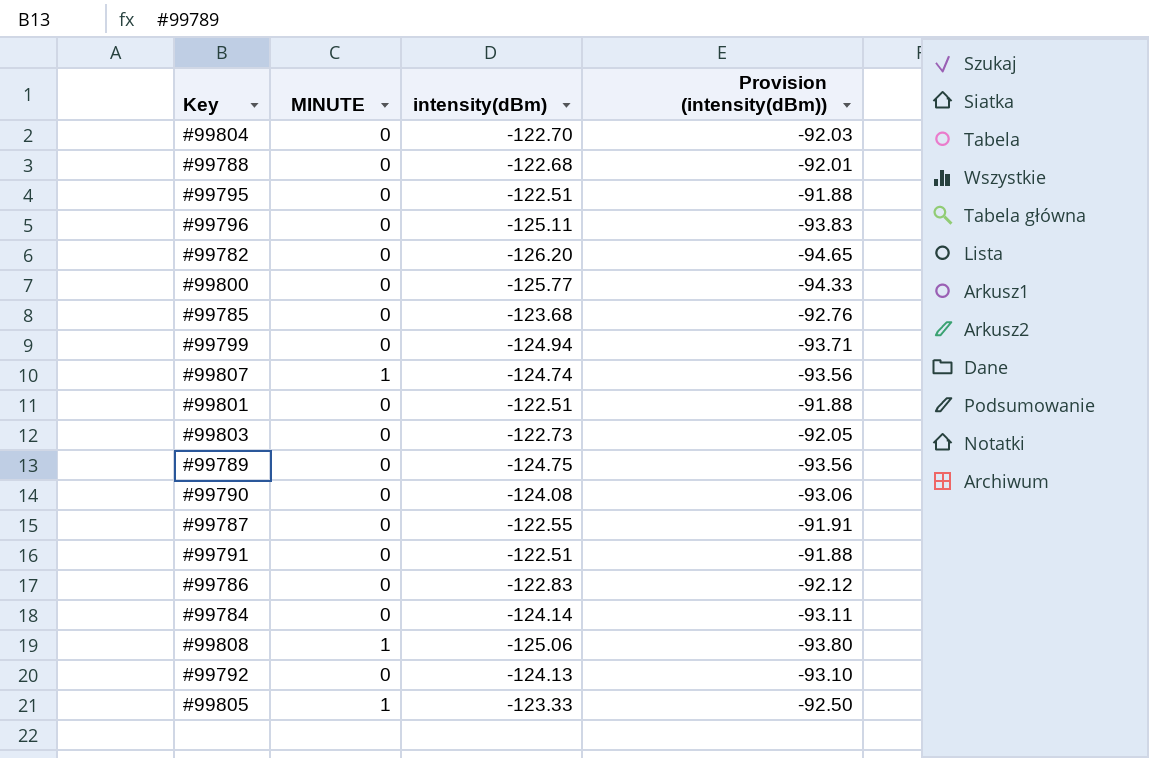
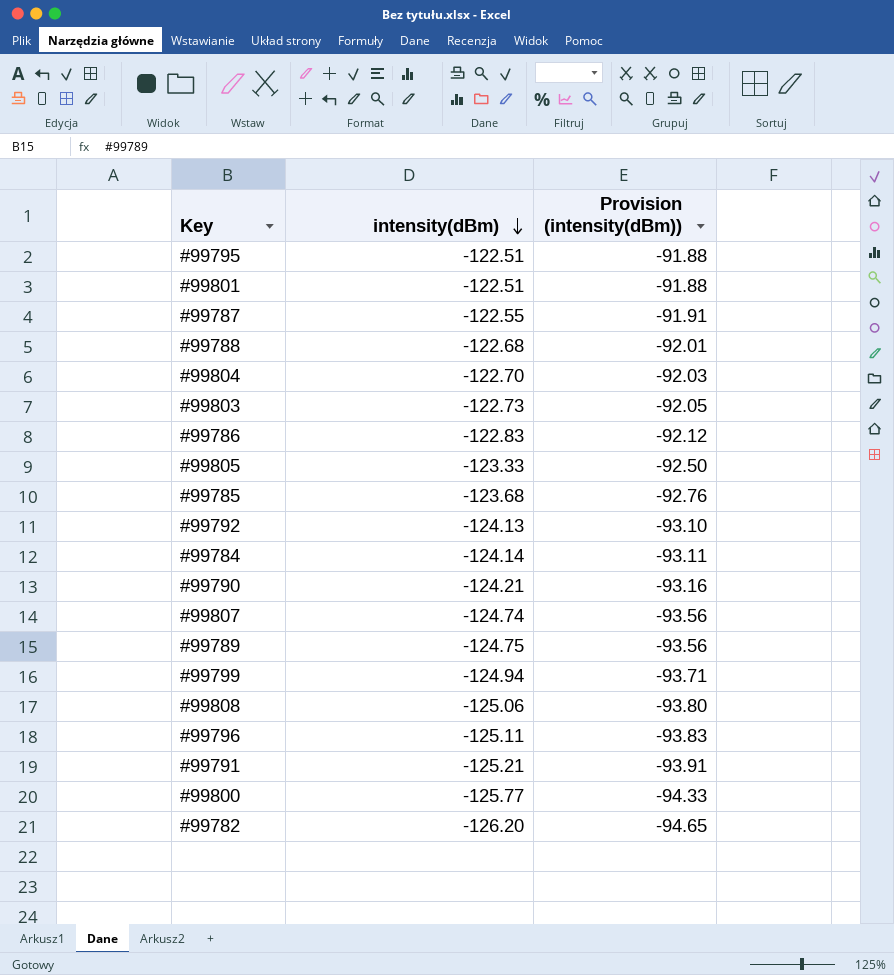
row order: none -> intensity(dBm) descending
column MINUTE | position: 2 -> none
#99790 | intensity(dBm): -124.08 -> -124.21
#99790 | Provision (intensity(dBm)): -93.06 -> -93.16
#99791 | intensity(dBm): -122.51 -> -125.21
#99791 | Provision (intensity(dBm)): -91.88 -> -93.91

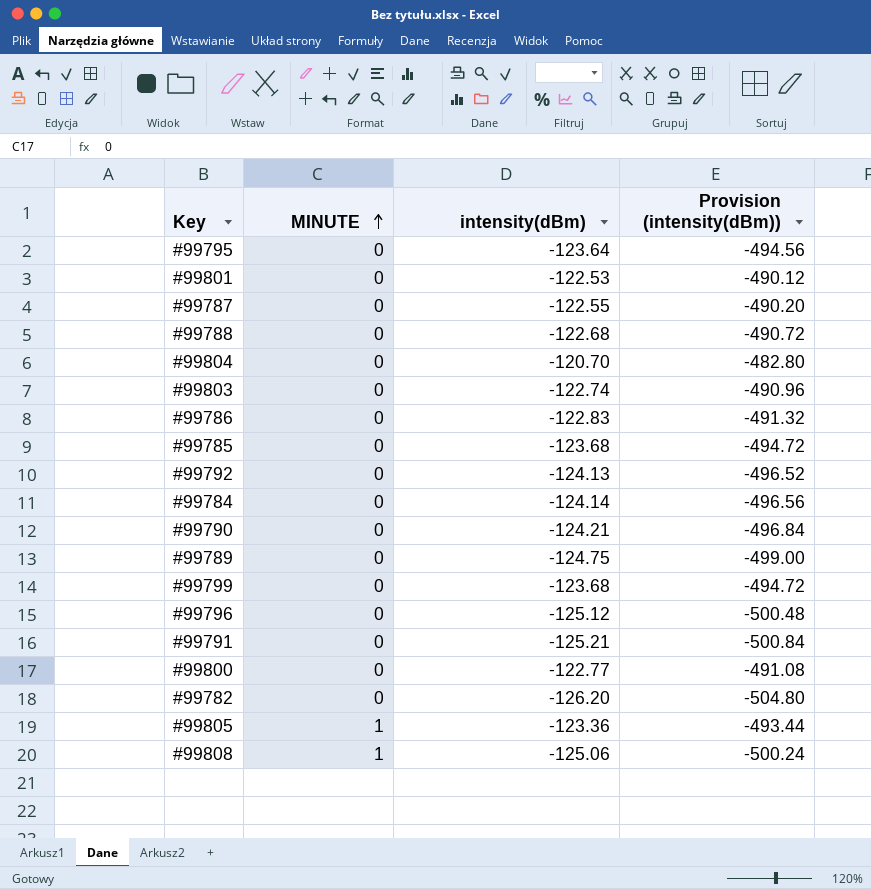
row order: intensity(dBm) descending -> MINUTE ascending
column MINUTE | position: none -> 2
column Provision (intensity(dBm)) | formula: [intensity(dBm)] * 0.75 -> [intensity(dBm)] * 4
row #99807: -124.74 | -93.56 -> none
#99795 | intensity(dBm): -122.51 -> -123.64
#99801 | intensity(dBm): -122.51 -> -122.53
#99804 | intensity(dBm): -122.70 -> -120.70
#99803 | intensity(dBm): -122.73 -> -122.74
#99799 | intensity(dBm): -124.94 -> -123.68
#99796 | intensity(dBm): -125.11 -> -125.12
#99800 | intensity(dBm): -125.77 -> -122.77
#99805 | intensity(dBm): -123.33 -> -123.36

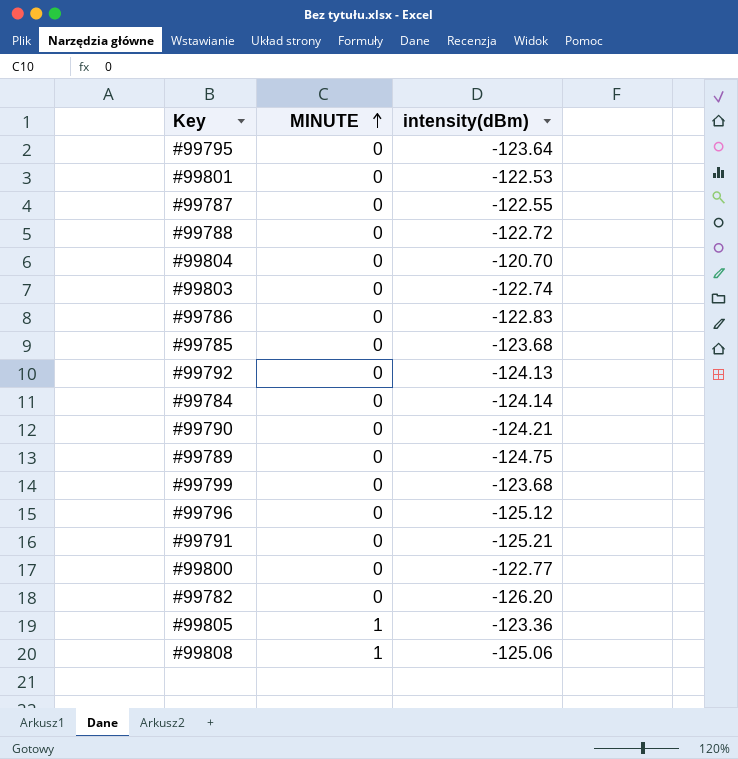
column Provision (intensity(dBm)) | formula: [intensity(dBm)] * 4 -> none
#99788 | intensity(dBm): -122.68 -> -122.72

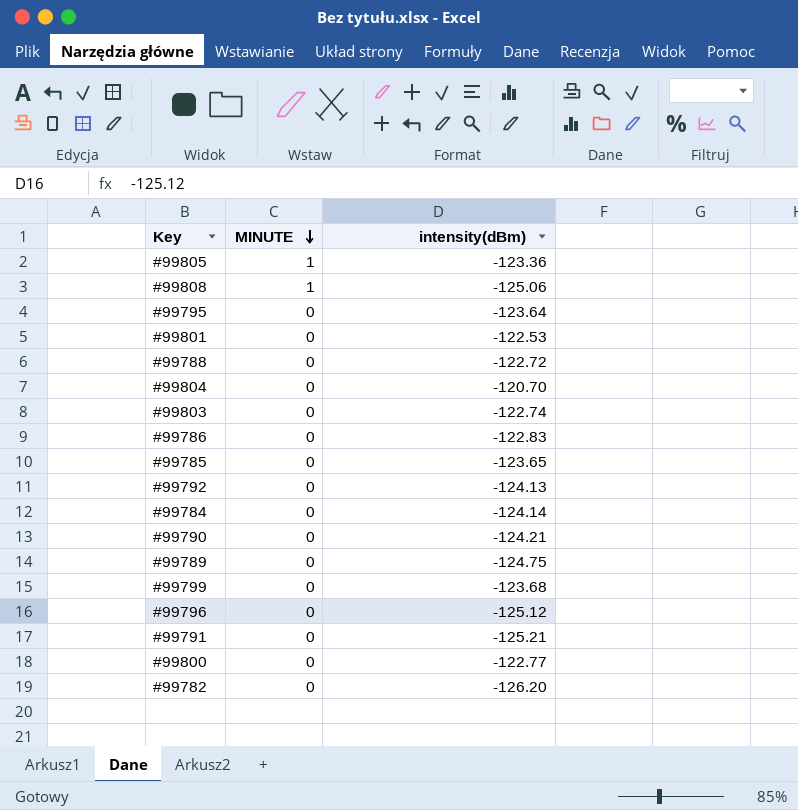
row order: MINUTE ascending -> MINUTE descending
row #99787: 0 | -122.55 -> none
#99785 | intensity(dBm): -123.68 -> -123.65

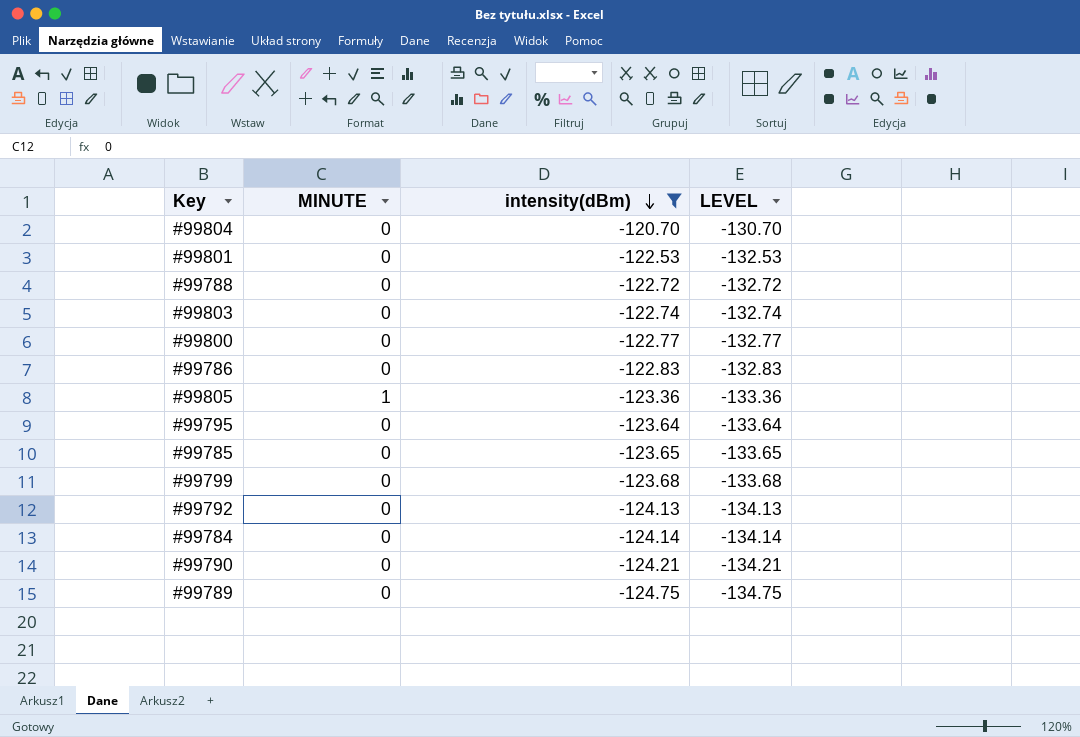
filter: none -> intensity(dBm) >= -124.75
row order: MINUTE descending -> intensity(dBm) descending
column LEVEL | formula: none -> [intensity(dBm)] - 10

